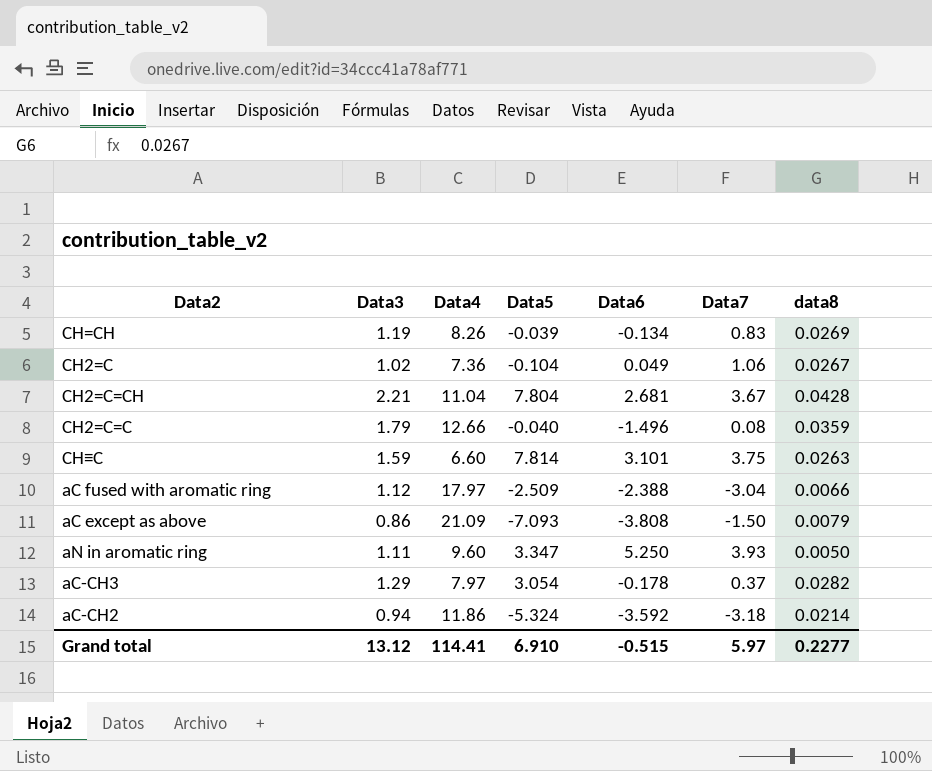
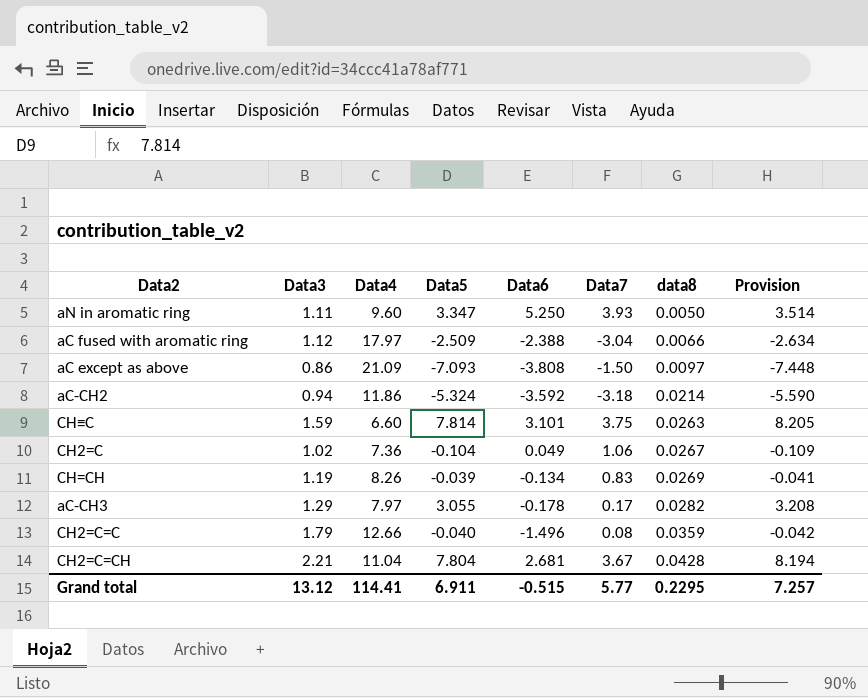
row order: none -> data8 ascending
column Provision | formula: none -> [Data5] * 1.05
aC except as above | data8: 0.0079 -> 0.0097
aC-CH3 | Data5: 3.054 -> 3.055
aC-CH3 | Data7: 0.37 -> 0.17
Grand total | Data5: 6.910 -> 6.911
Grand total | Data7: 5.97 -> 5.77
Grand total | data8: 0.2277 -> 0.2295

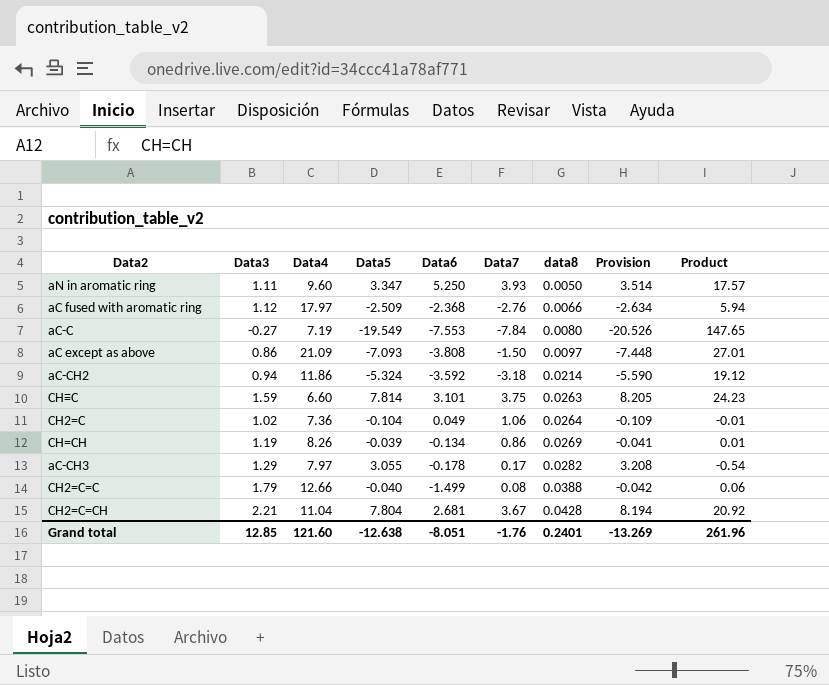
column Product | formula: none -> [Data5] * [Data6]
aC fused with aromatic ring | Data6: -2.388 -> -2.368
aC fused with aromatic ring | Data7: -3.04 -> -2.76
row aC-C: none -> -0.27 | 7.19 | -19.549 | -7.553 | -7.84 | 0.0080 | -20.526 | 147.65
CH2=C | data8: 0.0267 -> 0.0264
CH=CH | Data7: 0.83 -> 0.86
CH2=C=C | Data6: -1.496 -> -1.499
CH2=C=C | data8: 0.0359 -> 0.0388
Grand total | Data3: 13.12 -> 12.85
Grand total | Data4: 114.41 -> 121.60
Grand total | Data5: 6.911 -> -12.638
Grand total | Data6: -0.515 -> -8.051
Grand total | Data7: 5.77 -> -1.76
Grand total | data8: 0.2295 -> 0.2401
Grand total | Provision: 7.257 -> -13.269

